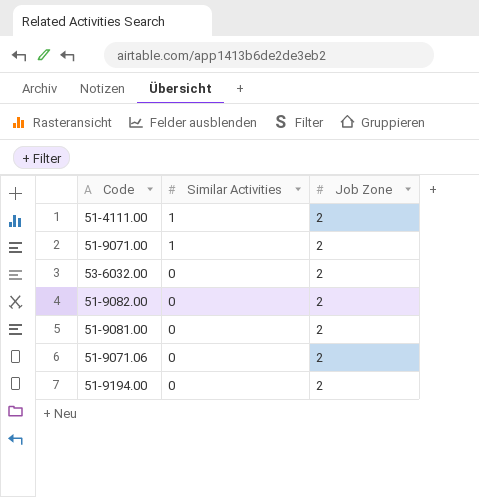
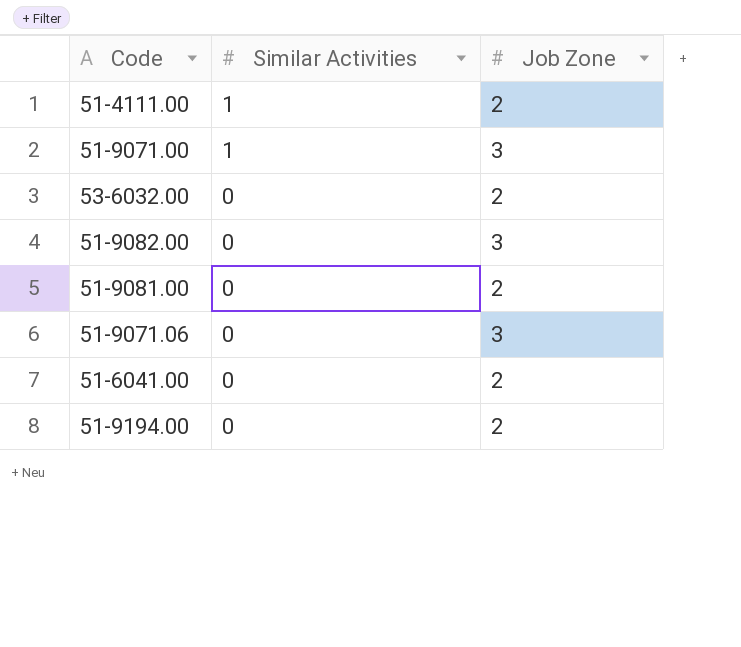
51-9071.00 | Job Zone: 2 -> 3
51-9082.00 | Job Zone: 2 -> 3
51-9071.06 | Job Zone: 2 -> 3
row 51-6041.00: none -> 0 | 2

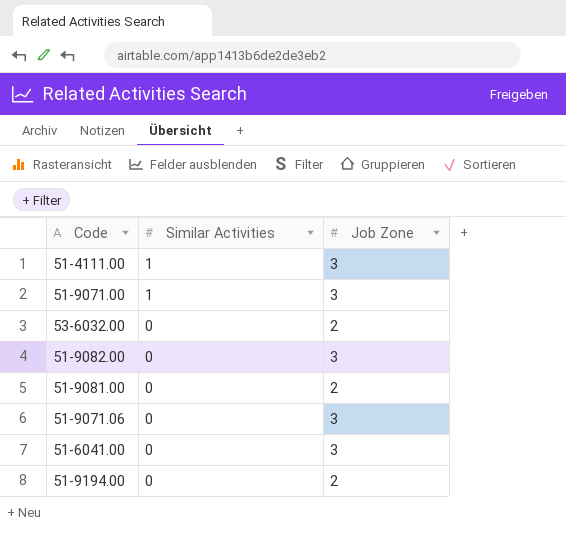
51-4111.00 | Job Zone: 2 -> 3
51-6041.00 | Job Zone: 2 -> 3

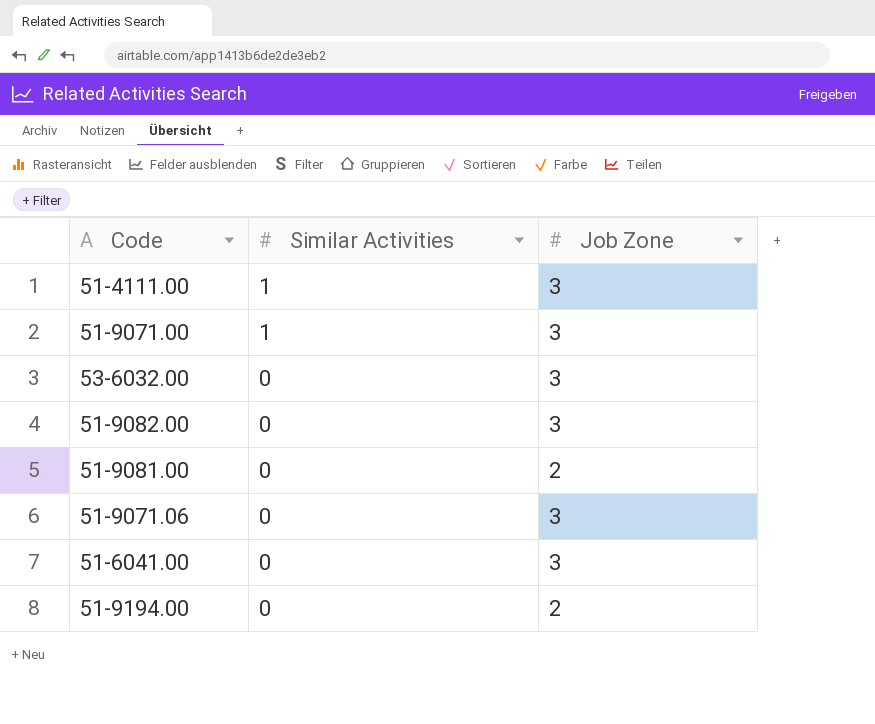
53-6032.00 | Job Zone: 2 -> 3

